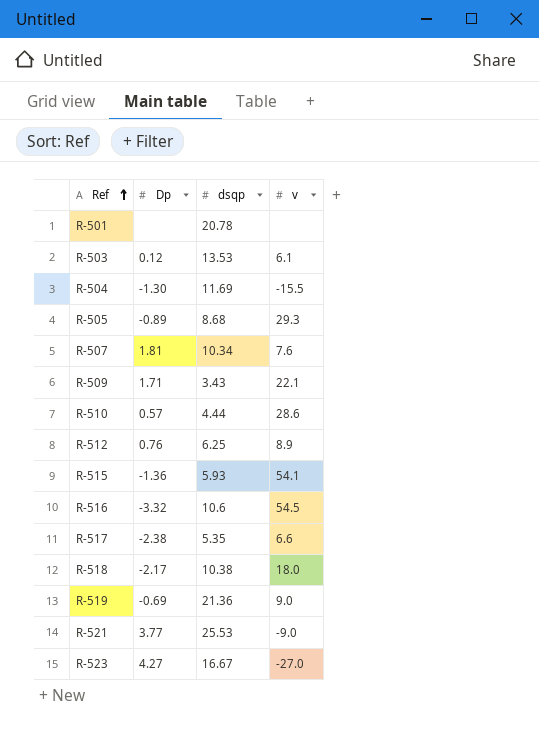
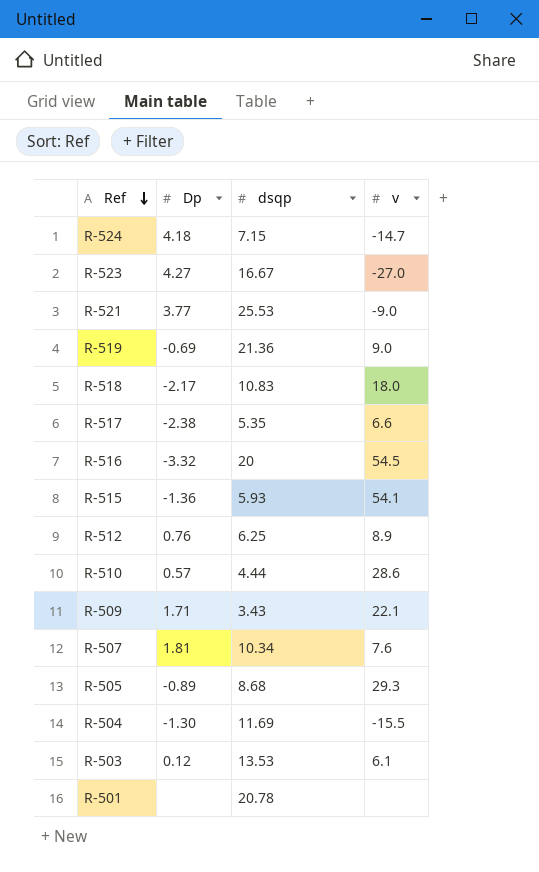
row order: Ref ascending -> Ref descending
row R-524: none -> 4.18 | 7.15 | -14.7
R-518 | dsqp: 10.38 -> 10.83
R-516 | dsqp: 10.6 -> 20

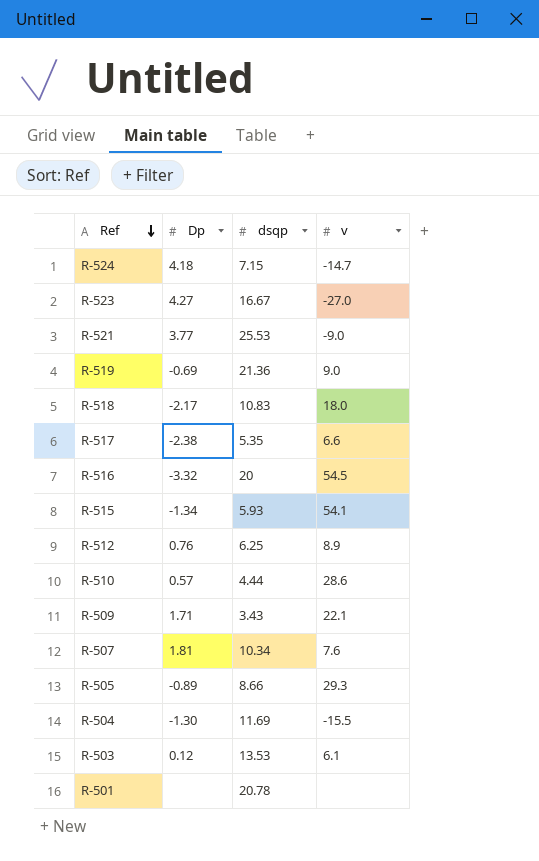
R-515 | Dp: -1.36 -> -1.34
R-505 | dsqp: 8.68 -> 8.66

